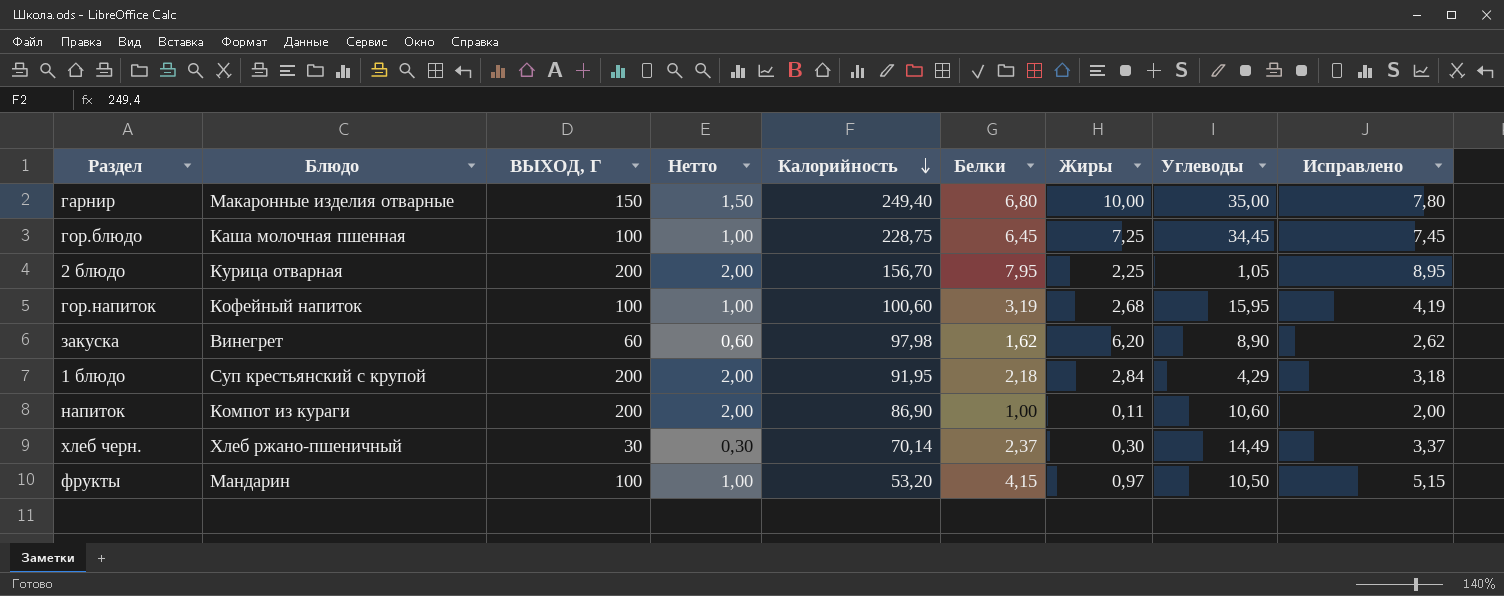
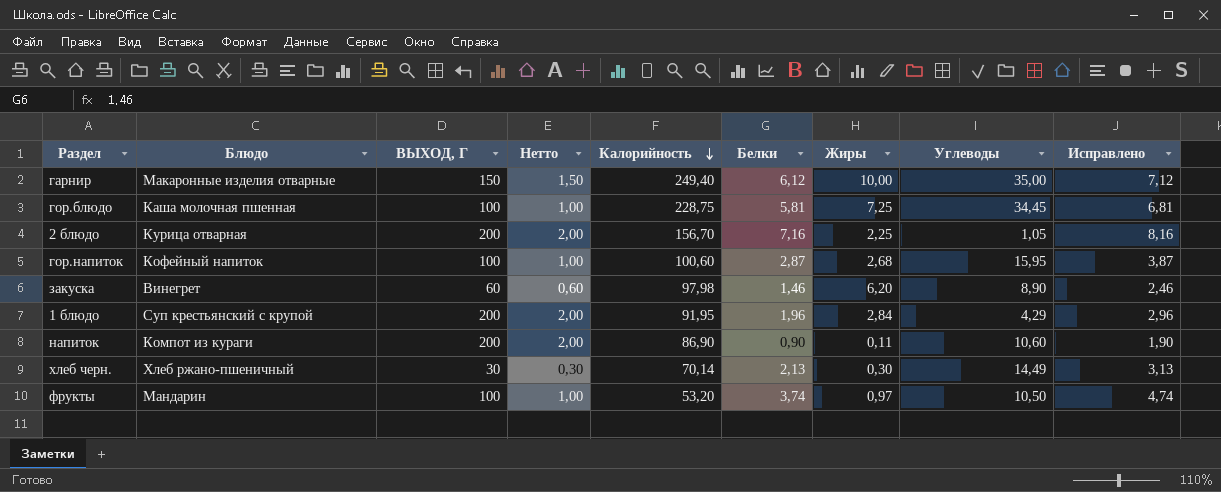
гарнир | Белки: 6,80 -> 6,12
гарнир | Исправлено: 7,80 -> 7,12
гор.блюдо | Белки: 6,45 -> 5,81
гор.блюдо | Исправлено: 7,45 -> 6,81
2 блюдо | Белки: 7,95 -> 7,16
2 блюдо | Исправлено: 8,95 -> 8,16
гор.напиток | Белки: 3,19 -> 2,87
гор.напиток | Исправлено: 4,19 -> 3,87
закуска | Белки: 1,62 -> 1,46
закуска | Исправлено: 2,62 -> 2,46
1 блюдо | Белки: 2,18 -> 1,96
1 блюдо | Исправлено: 3,18 -> 2,96
напиток | Белки: 1,00 -> 0,90
напиток | Исправлено: 2,00 -> 1,90
хлеб черн. | Белки: 2,37 -> 2,13
хлеб черн. | Исправлено: 3,37 -> 3,13
фрукты | Белки: 4,15 -> 3,74
фрукты | Исправлено: 5,15 -> 4,74

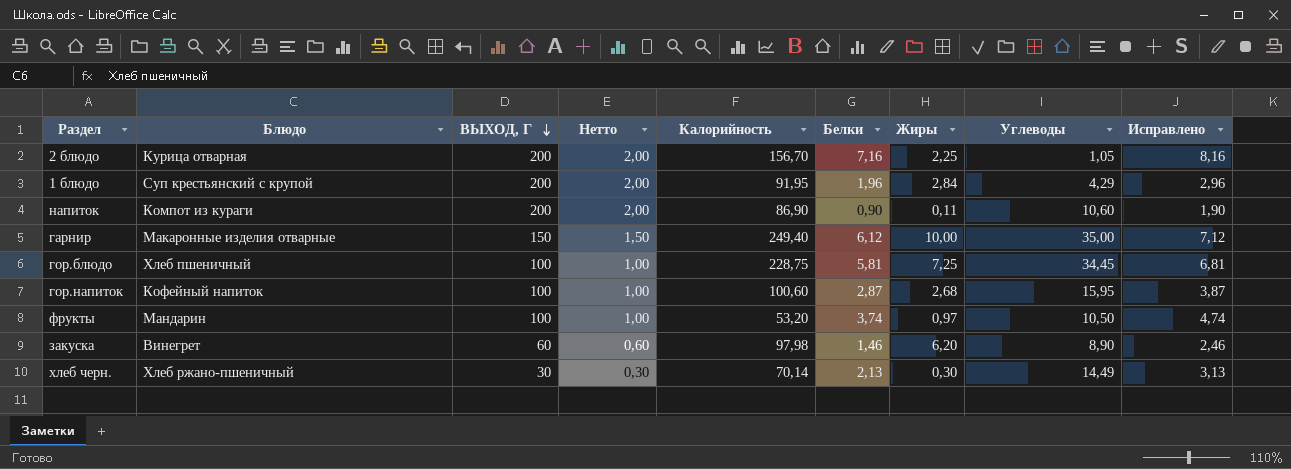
row order: Калорийность descending -> ВЫХОД, Г descending
гор.блюдо | Блюдо: Каша молочная пшенная -> Хлеб пшеничный

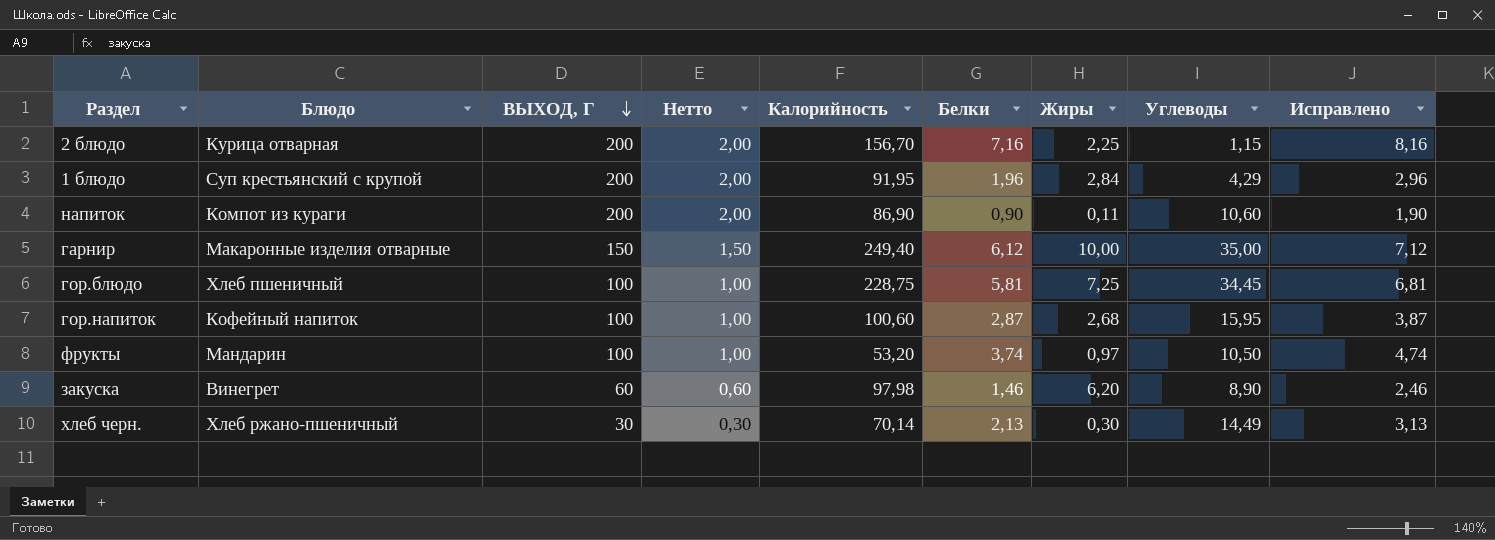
2 блюдо | Углеводы: 1,05 -> 1,15

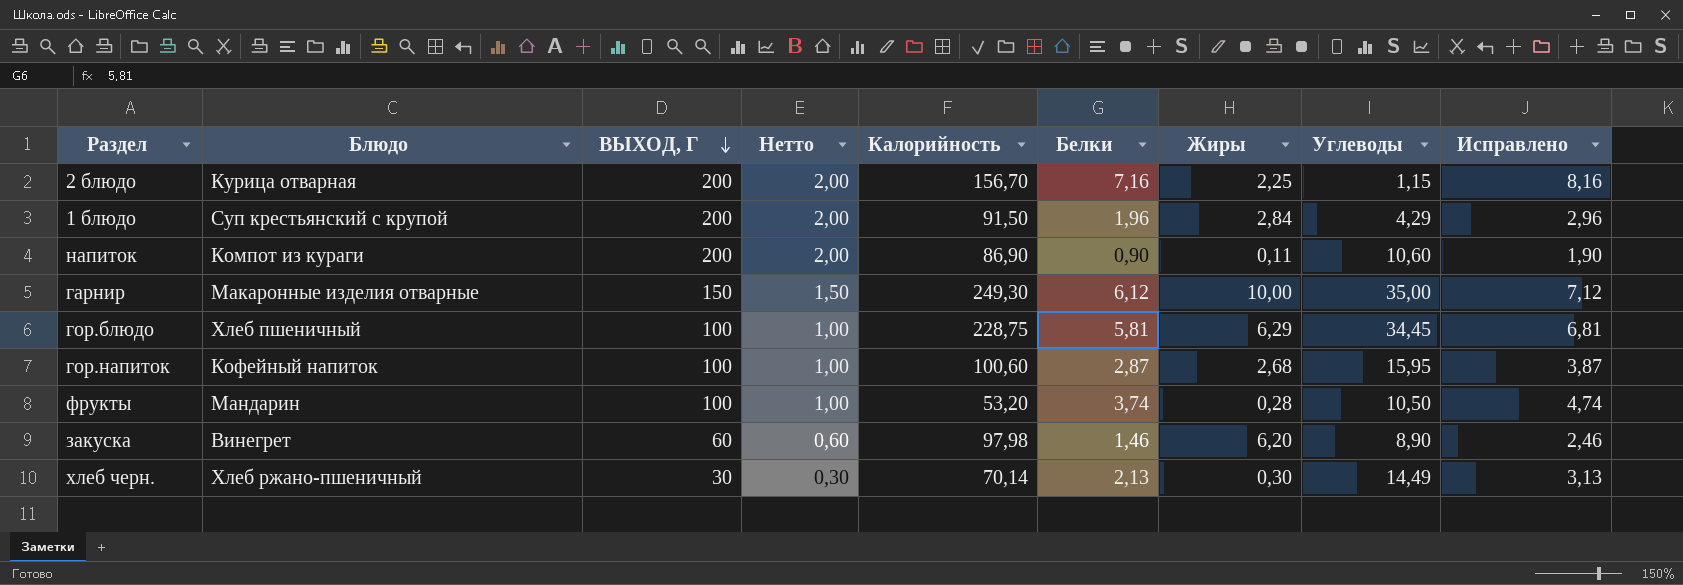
1 блюдо | Калорийность: 91,95 -> 91,50
гарнир | Калорийность: 249,40 -> 249,30
гор.блюдо | Жиры: 7,25 -> 6,29
фрукты | Жиры: 0,97 -> 0,28

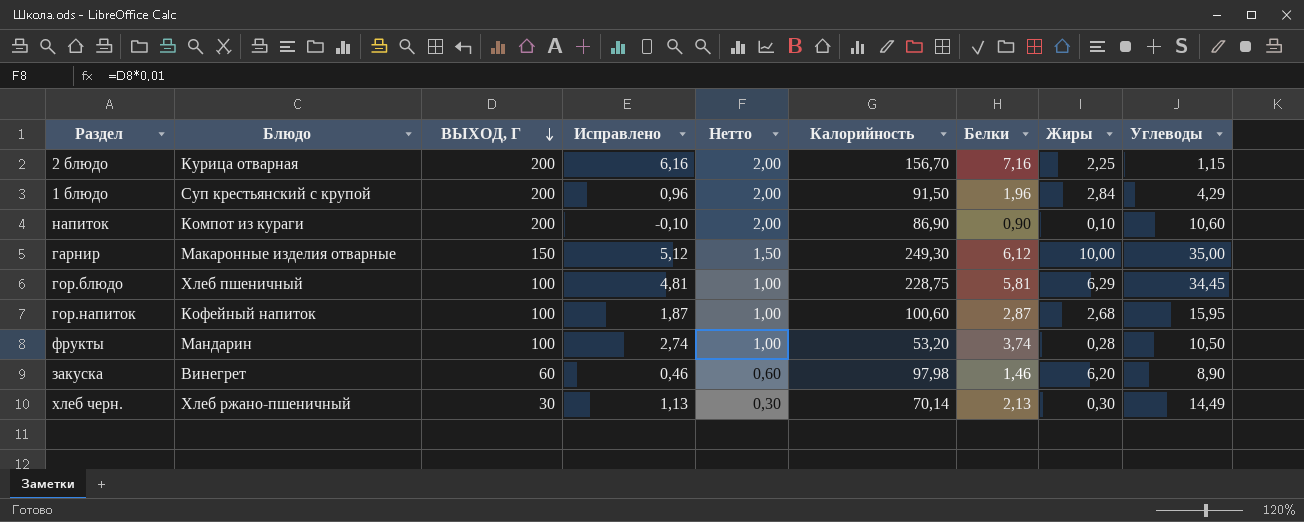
column Исправлено | formula: [Белки] + 1 -> [Белки] - 1
column Исправлено | position: 9 -> 4
напиток | Жиры: 0,11 -> 0,10

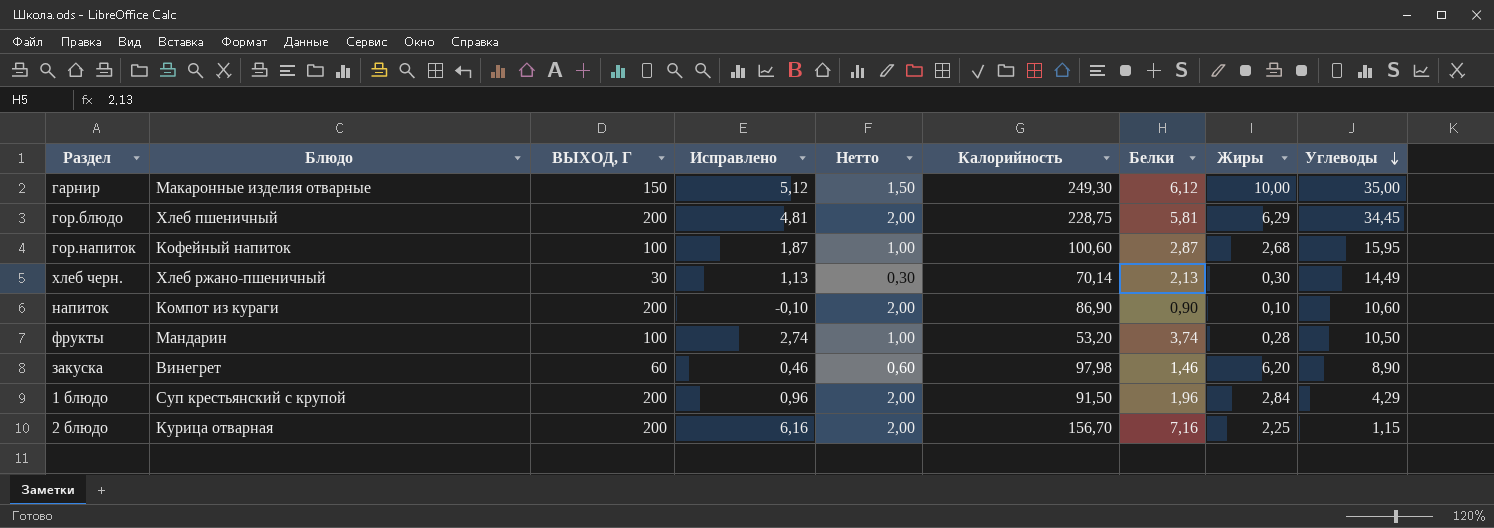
row order: ВЫХОД, Г descending -> Углеводы descending
гор.блюдо | ВЫХОД, Г: 100 -> 200
гор.блюдо | Нетто: 1,00 -> 2,00

